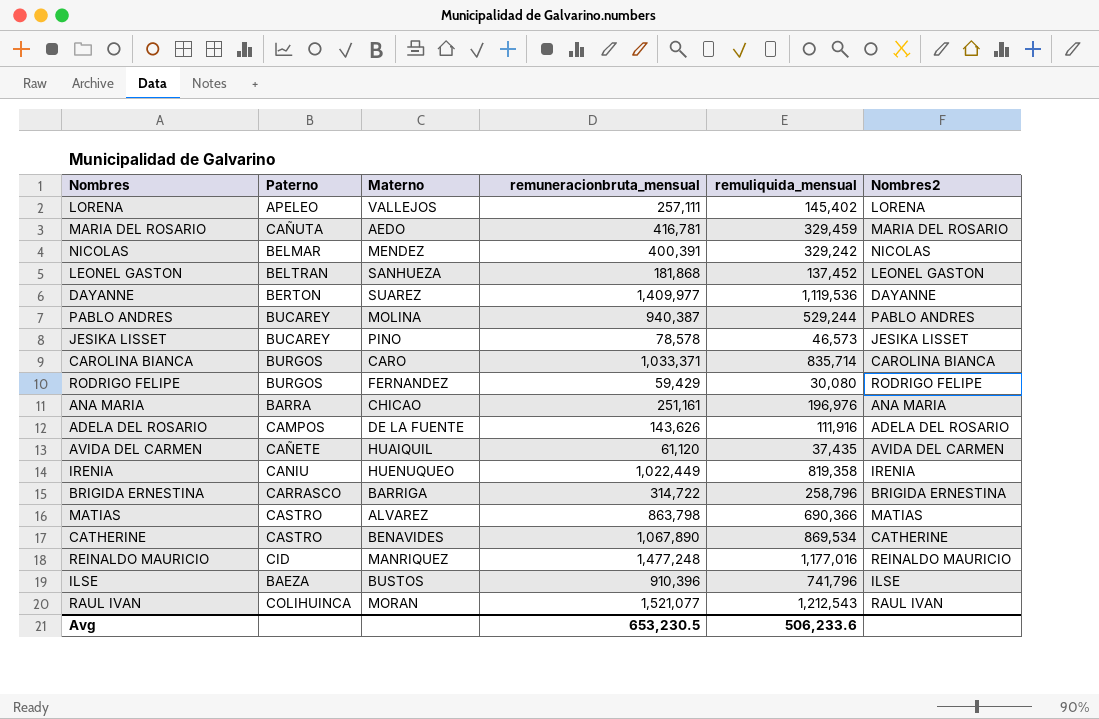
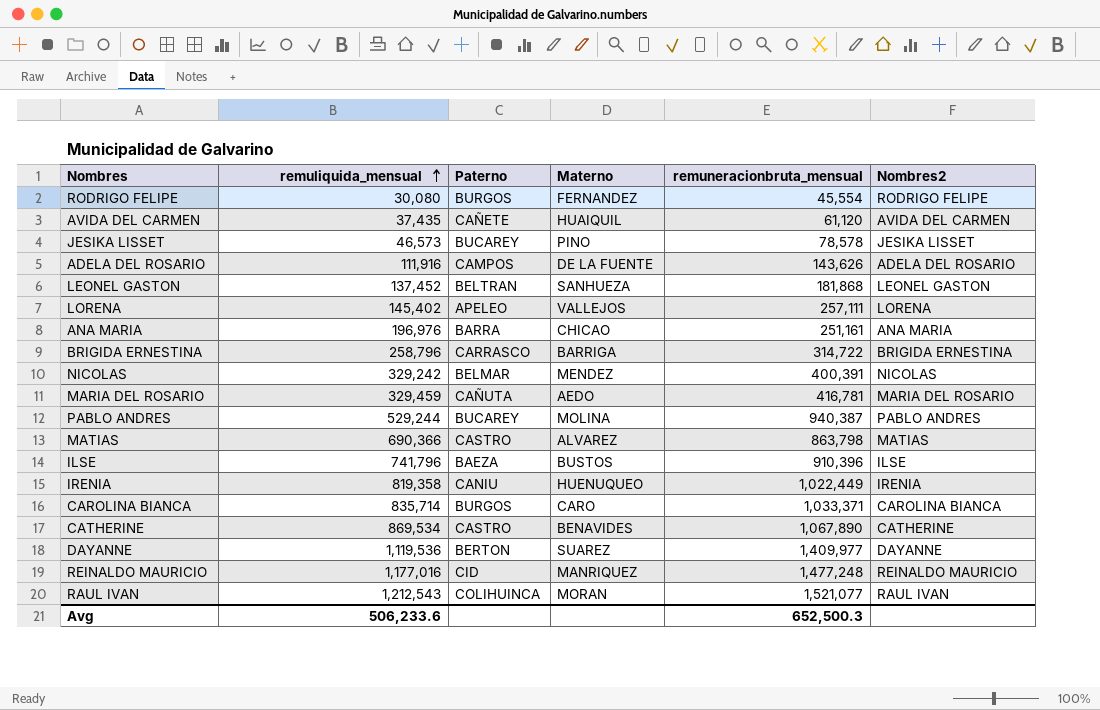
row order: none -> remuliquida_mensual ascending
column remuliquida_mensual | position: 5 -> 2
RODRIGO FELIPE | remuneracionbruta_mensual: 59,429 -> 45,554
Avg | remuneracionbruta_mensual: 653,230.5 -> 652,500.3

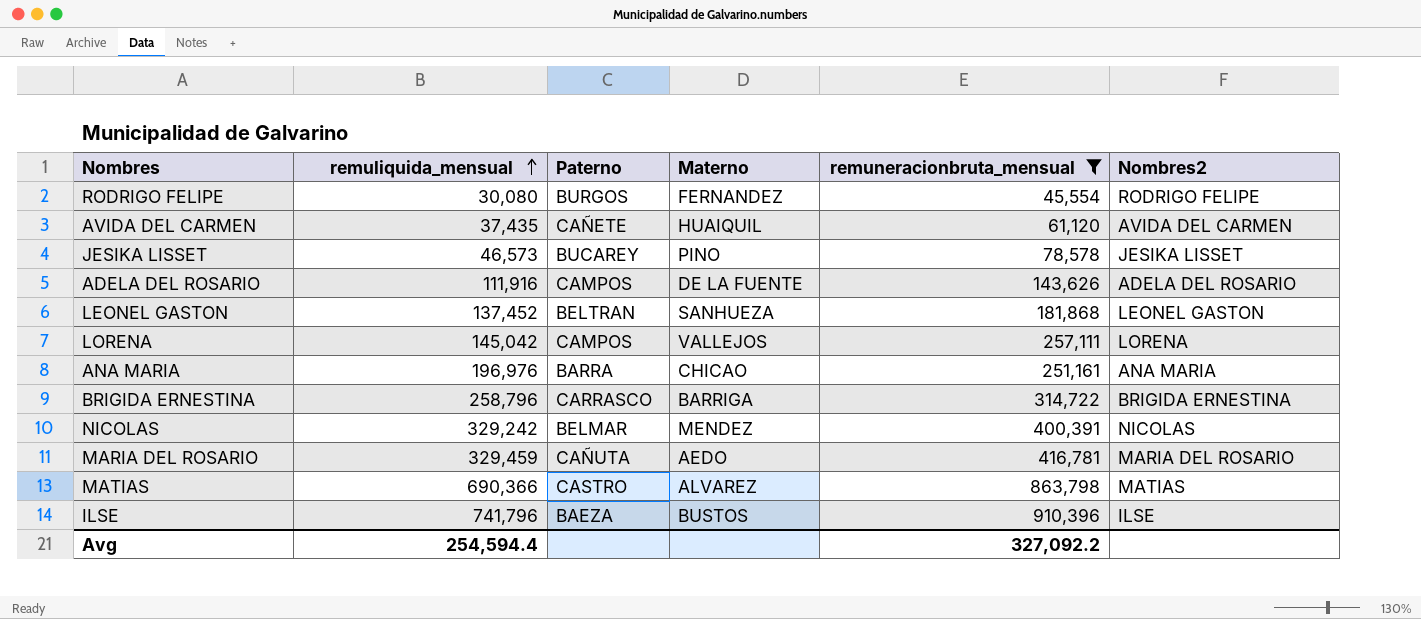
filter: none -> remuneracionbruta_mensual <= 910,396
LORENA | remuliquida_mensual: 145,402 -> 145,042
LORENA | Paterno: APELEO -> CAMPOS
Avg | remuliquida_mensual: 506,233.6 -> 254,594.4
Avg | remuneracionbruta_mensual: 652,500.3 -> 327,092.2

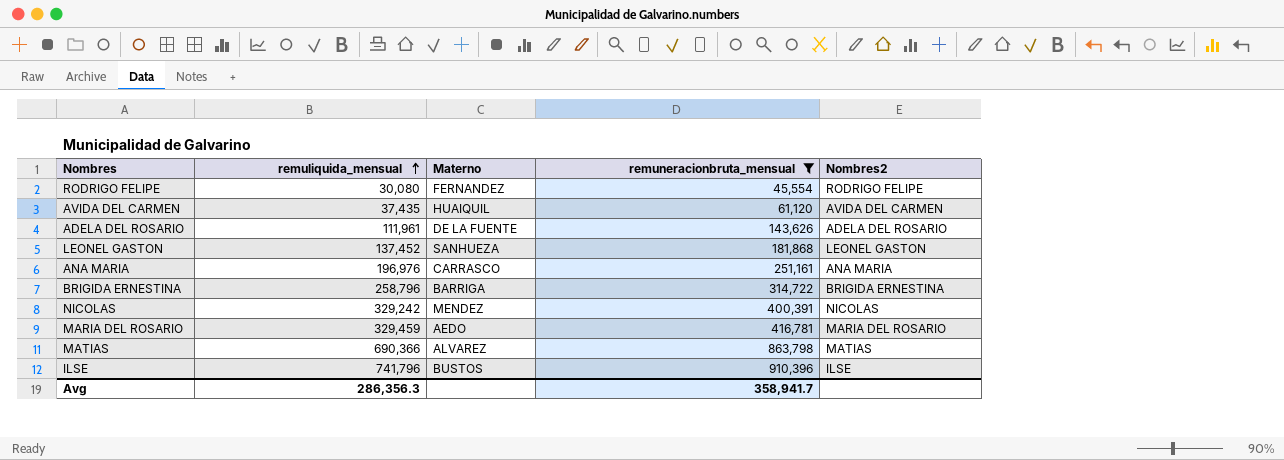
column Paterno | position: 3 -> none
row JESIKA LISSET: 46,573 | BUCAREY | PINO | 78,578 | JESIKA LISSET -> none
row LORENA: 145,042 | CAMPOS | VALLEJOS | 257,111 | LORENA -> none
ADELA DEL ROSARIO | remuliquida_mensual: 111,916 -> 111,961
ANA MARIA | Materno: CHICAO -> CARRASCO
Avg | remuliquida_mensual: 254,594.4 -> 286,356.3
Avg | remuneracionbruta_mensual: 327,092.2 -> 358,941.7

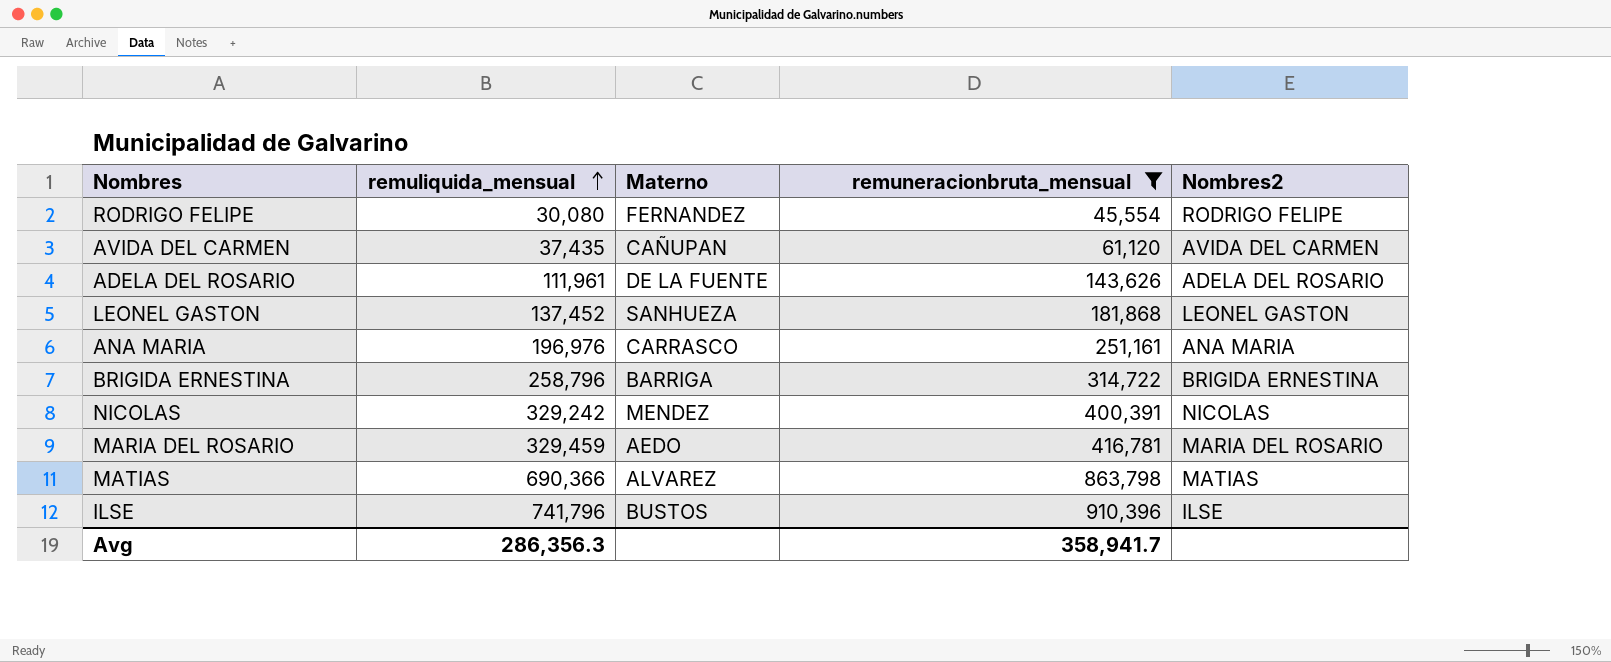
AVIDA DEL CARMEN | Materno: HUAIQUIL -> CAÑUPAN

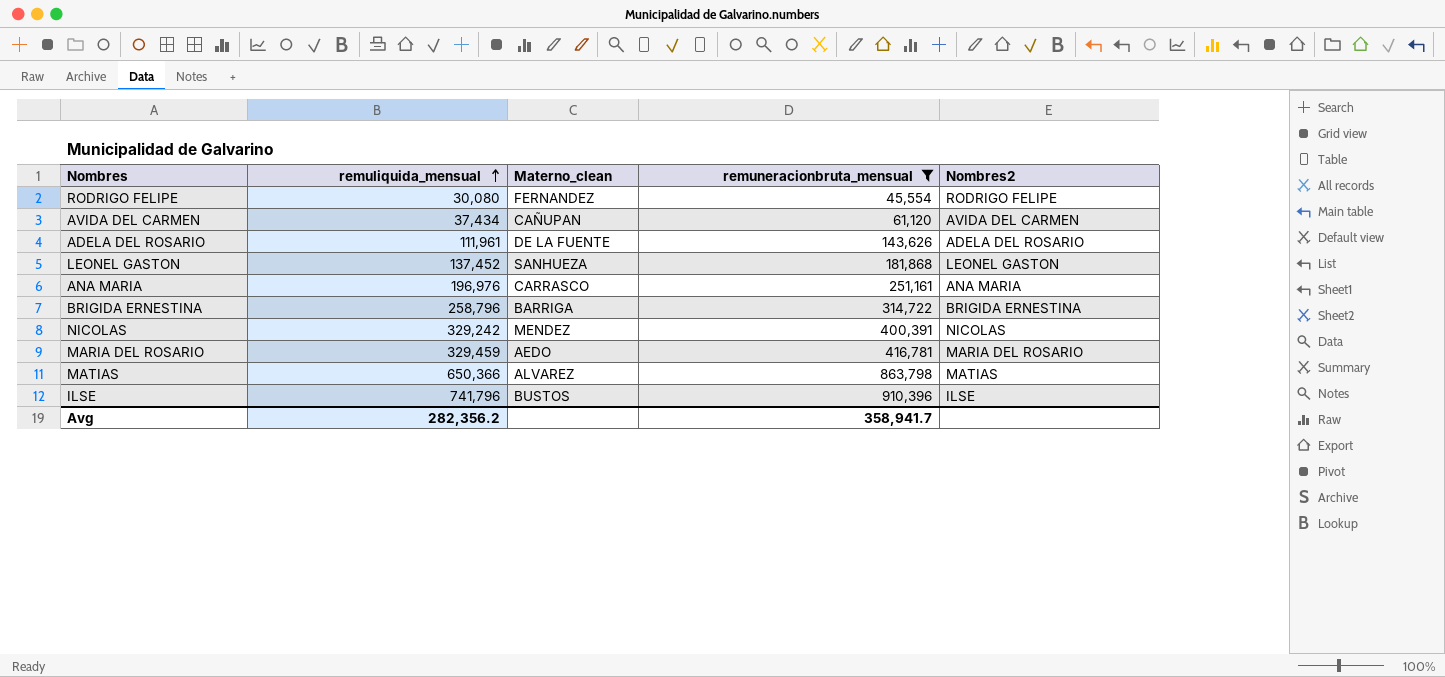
column name: Materno -> Materno_clean
AVIDA DEL CARMEN | remuliquida_mensual: 37,435 -> 37,434
MATIAS | remuliquida_mensual: 690,366 -> 650,366
Avg | remuliquida_mensual: 286,356.3 -> 282,356.2

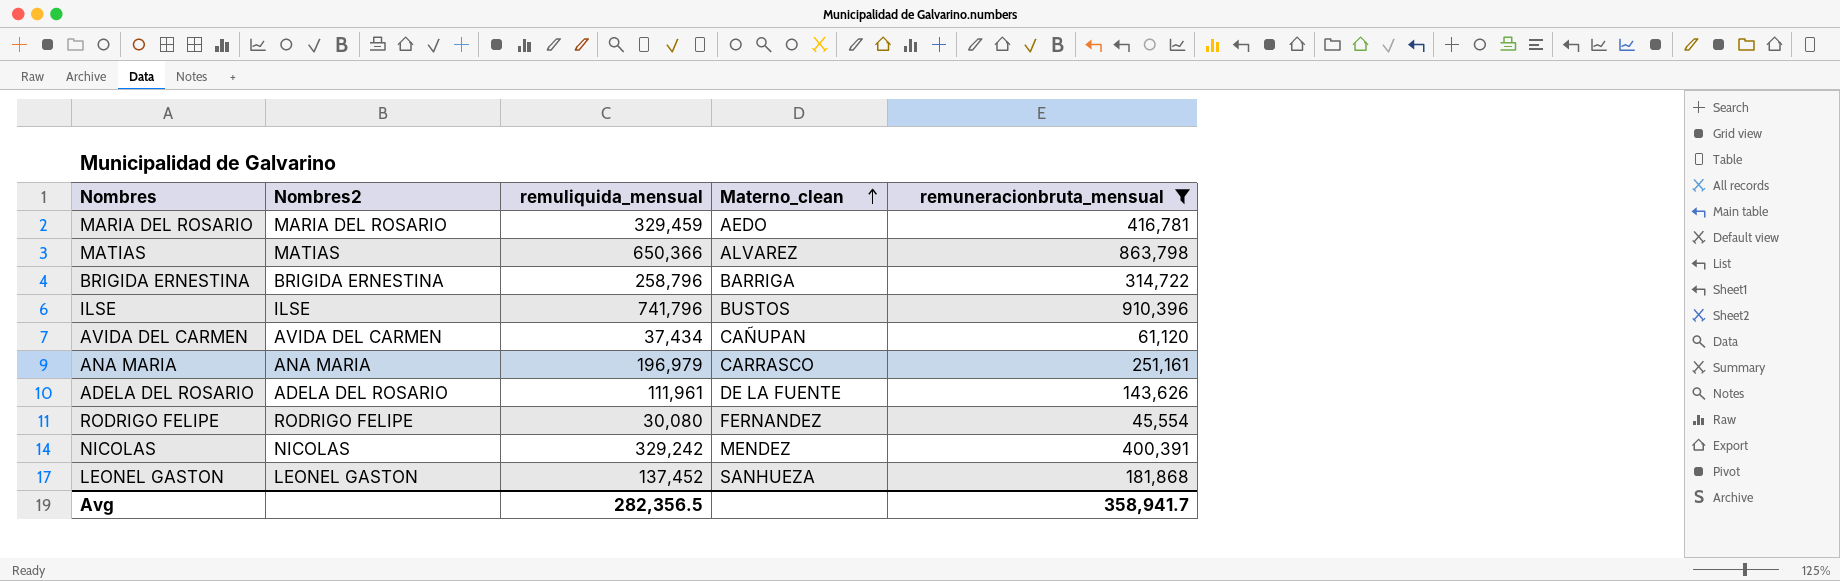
row order: remuliquida_mensual ascending -> Materno_clean ascending
column Nombres2 | position: 5 -> 2
ANA MARIA | remuliquida_mensual: 196,976 -> 196,979
Avg | remuliquida_mensual: 282,356.2 -> 282,356.5

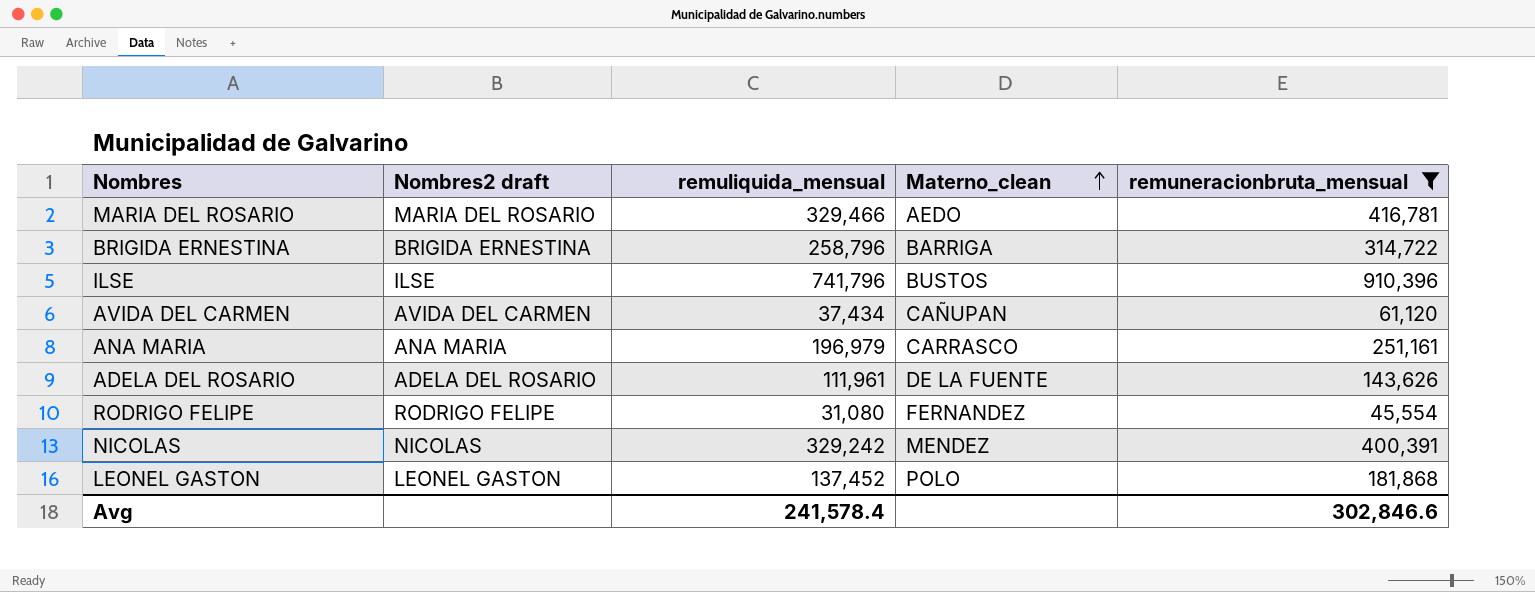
column name: Nombres2 -> Nombres2 draft
row MATIAS: MATIAS | 650,366 | ALVAREZ | 863,798 -> none
MARIA DEL ROSARIO | remuliquida_mensual: 329,459 -> 329,466
RODRIGO FELIPE | remuliquida_mensual: 30,080 -> 31,080
LEONEL GASTON | Materno_clean: SANHUEZA -> POLO
Avg | remuliquida_mensual: 282,356.5 -> 241,578.4
Avg | remuneracionbruta_mensual: 358,941.7 -> 302,846.6

